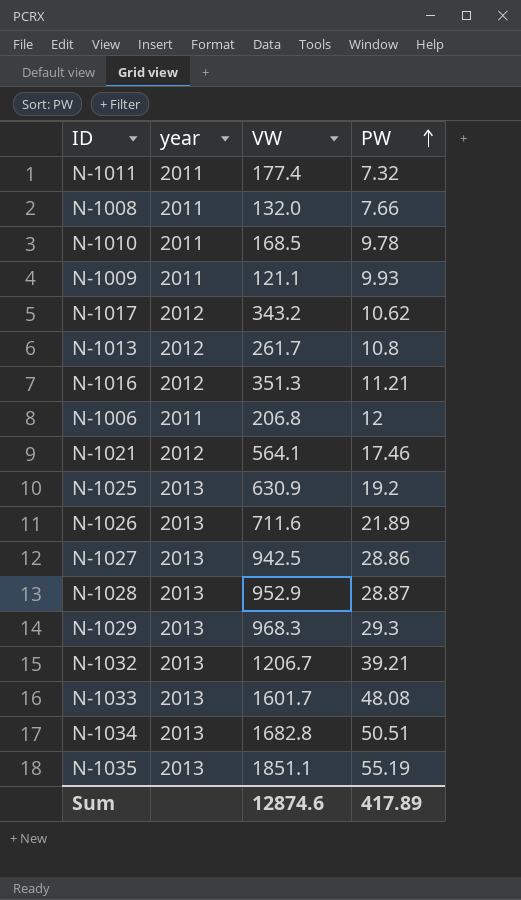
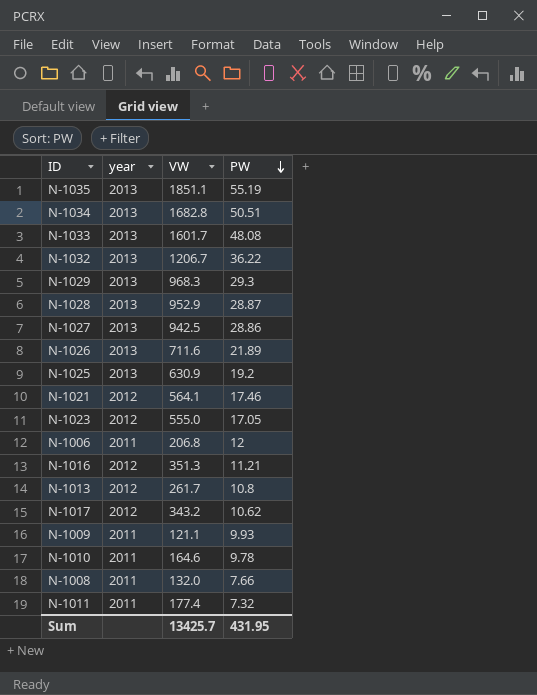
row order: PW ascending -> PW descending
N-1032 | PW: 39.21 -> 36.22
row N-1023: none -> 2012 | 555.0 | 17.05
N-1010 | VW: 168.5 -> 164.6
Sum | VW: 12874.6 -> 13425.7
Sum | PW: 417.89 -> 431.95

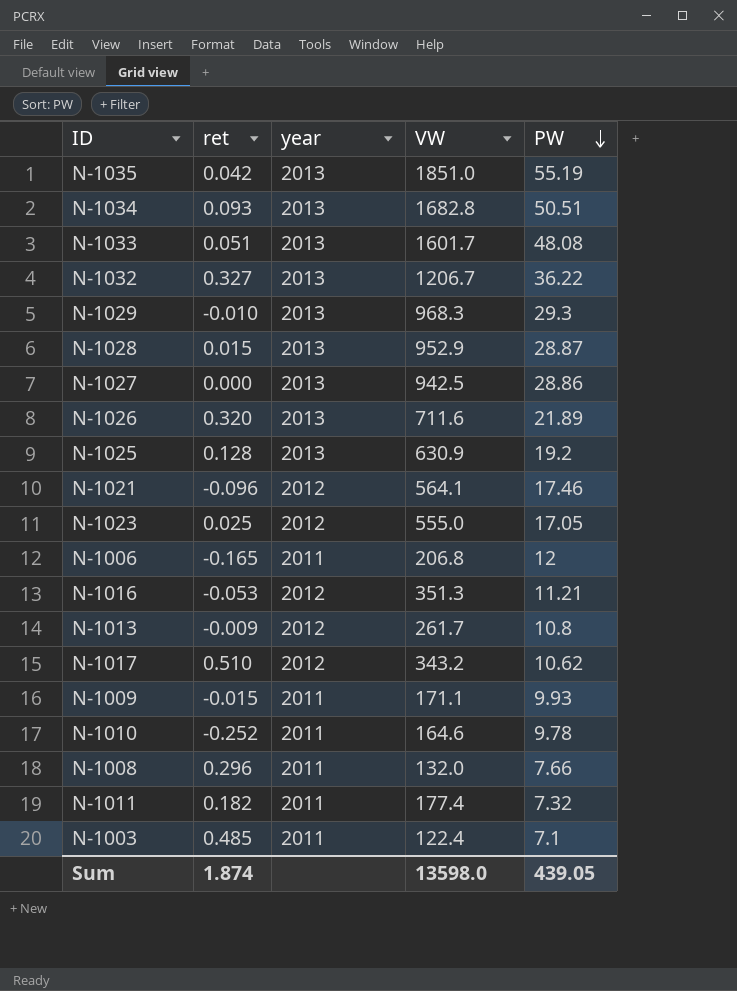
column ret | position: none -> 2
N-1035 | VW: 1851.1 -> 1851.0
N-1009 | VW: 121.1 -> 171.1
row N-1003: none -> 0.485 | 2011 | 122.4 | 7.1
Sum | VW: 13425.7 -> 13598.0
Sum | PW: 431.95 -> 439.05

